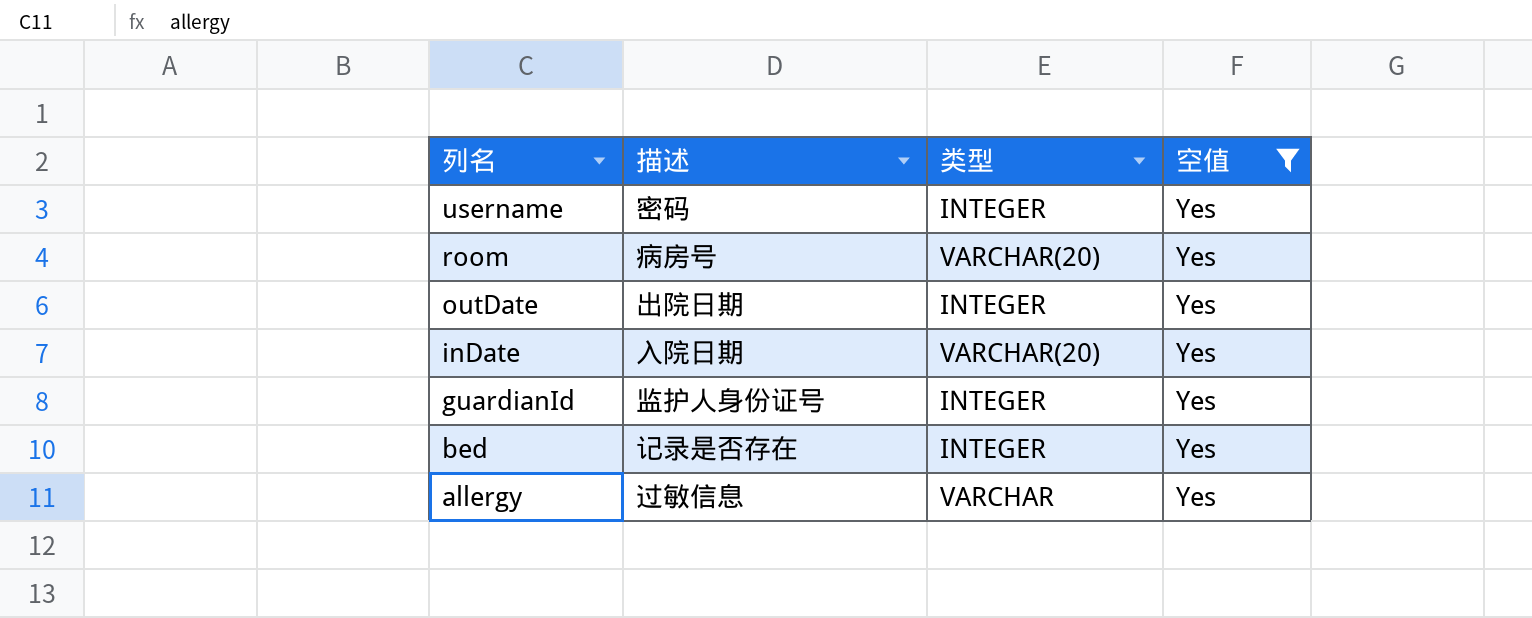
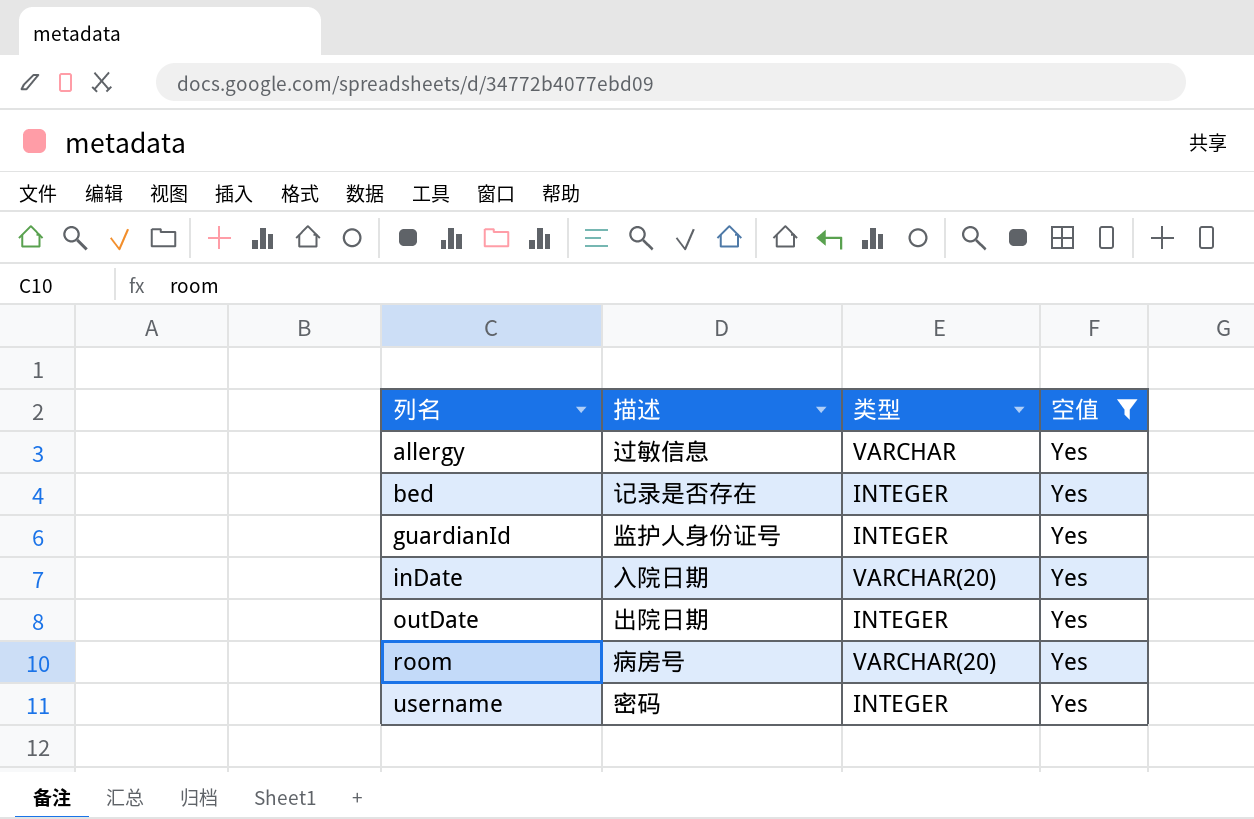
row order: 列名 descending -> 列名 ascending

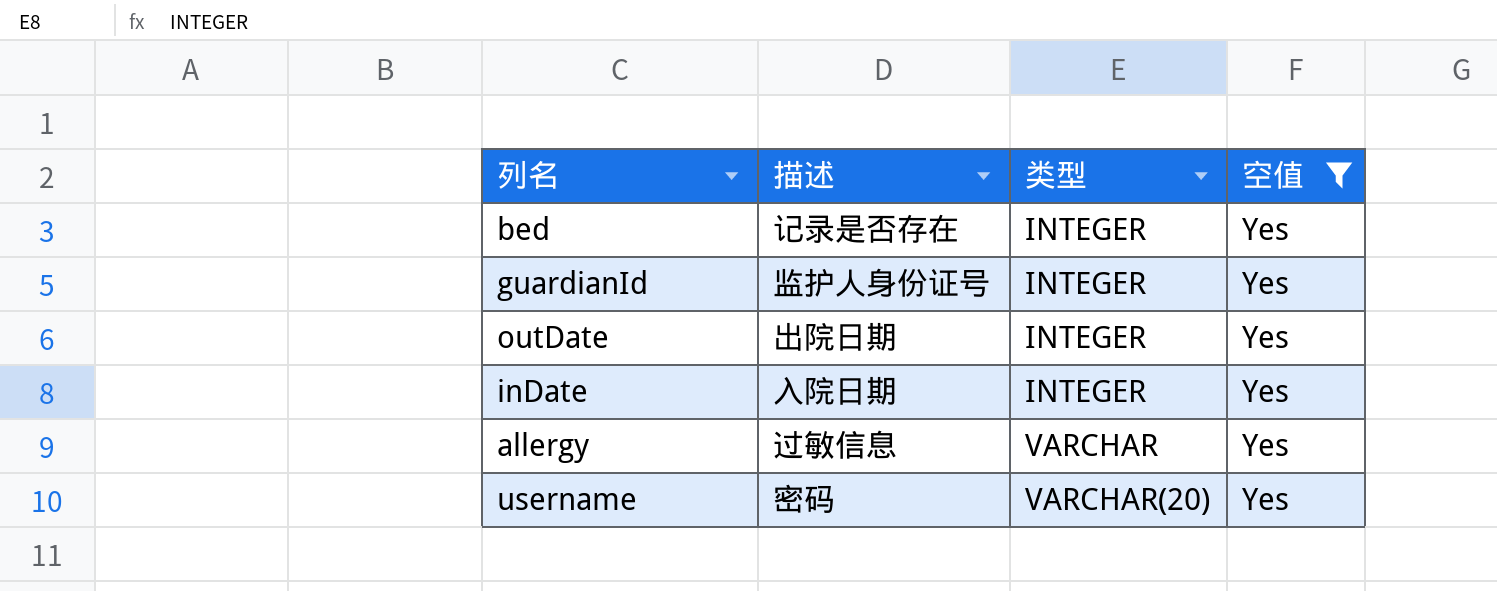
row order: 列名 ascending -> 类型 ascending
row room: 病房号 | VARCHAR(20) | Yes -> none
inDate | 类型: VARCHAR(20) -> INTEGER
username | 类型: INTEGER -> VARCHAR(20)

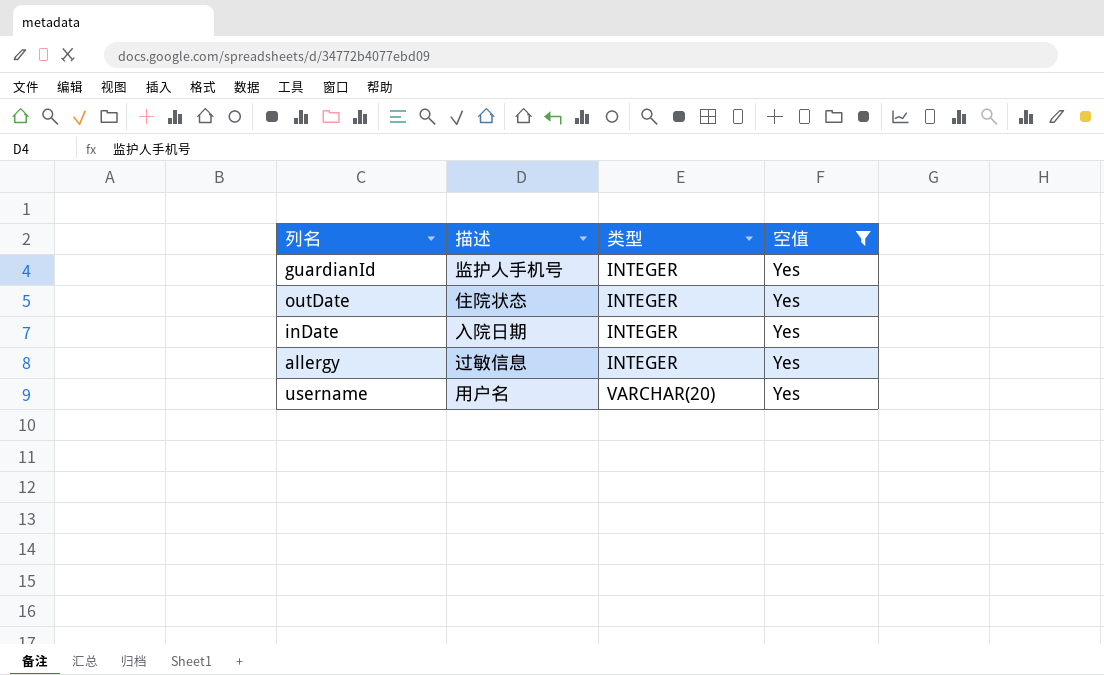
row bed: 记录是否存在 | INTEGER | Yes -> none
guardianId | 描述: 监护人身份证号 -> 监护人手机号
outDate | 描述: 出院日期 -> 住院状态
allergy | 类型: VARCHAR -> INTEGER
username | 描述: 密码 -> 用户名

